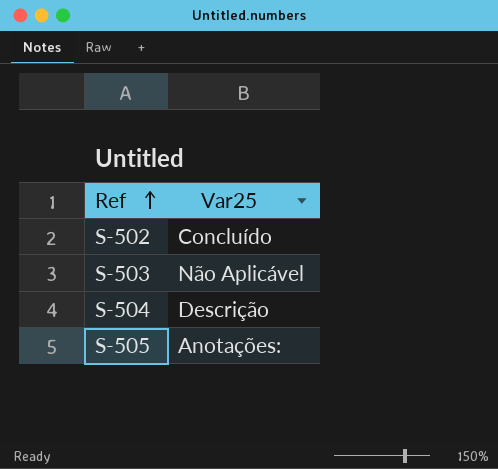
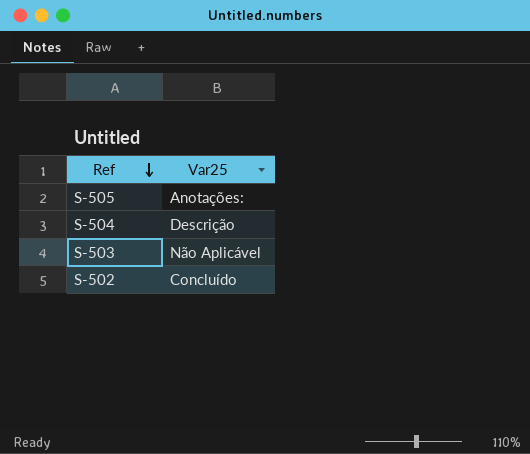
row order: Ref ascending -> Ref descending

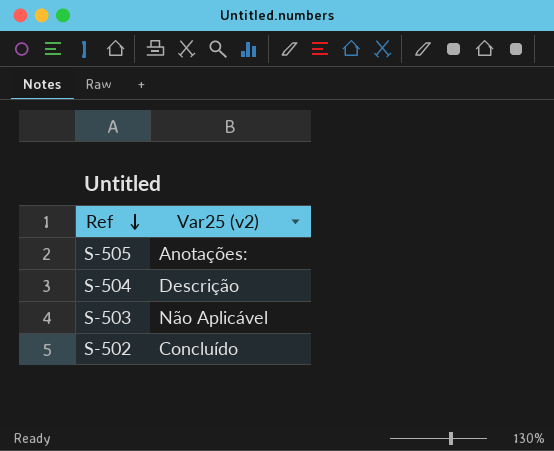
column name: Var25 -> Var25 (v2)

